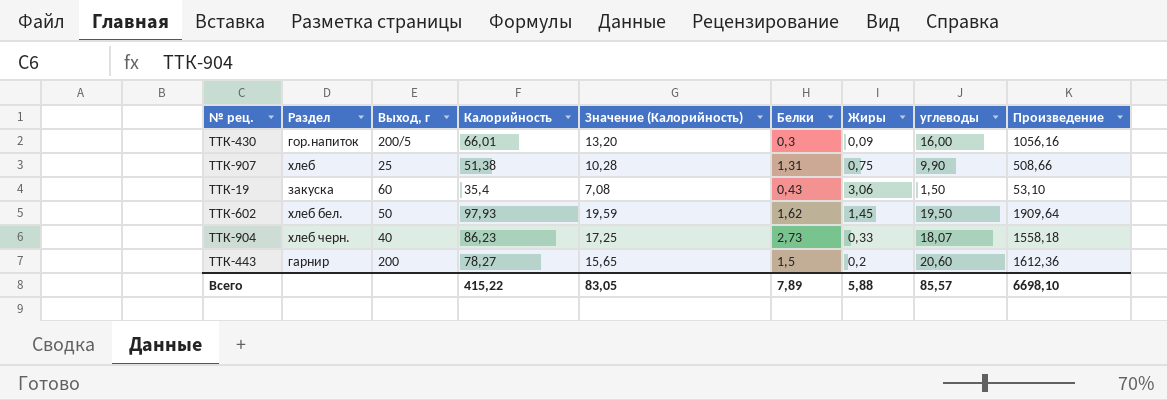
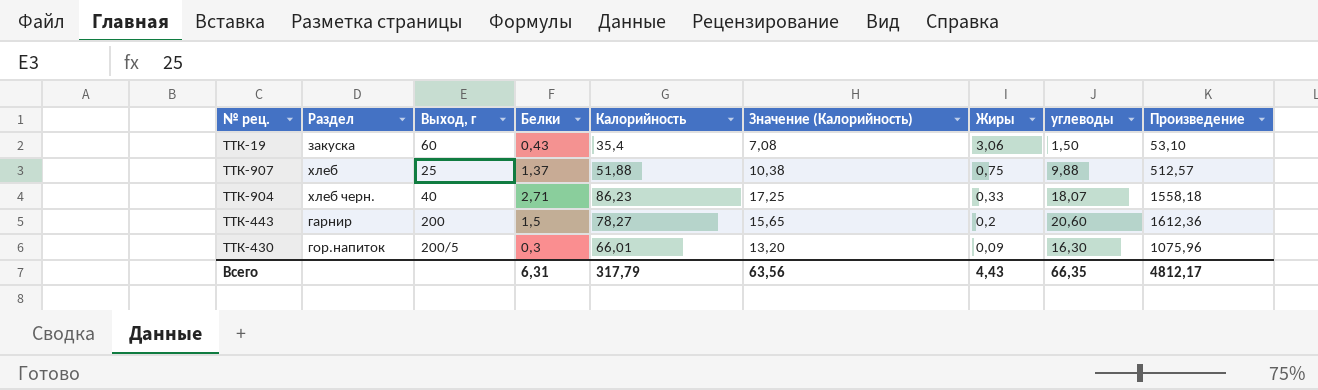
row order: none -> Жиры descending
column Белки | position: 6 -> 4
row ТТК-602: хлеб бел. | 50 | 97,93 | 19,59 | 1,62 | 1,45 | 19,50 | 1909,64 -> none
ТТК-907 | Белки: 1,31 -> 1,37
ТТК-907 | Калорийность: 51,38 -> 51,88
ТТК-907 | Значение (Калорийность): 10,28 -> 10,38
ТТК-907 | углеводы: 9,90 -> 9,88
ТТК-907 | Произведение: 508,66 -> 512,57
ТТК-904 | Белки: 2,73 -> 2,71
ТТК-430 | углеводы: 16,00 -> 16,30
ТТК-430 | Произведение: 1056,16 -> 1075,96
Всего | Белки: 7,89 -> 6,31
Всего | Калорийность: 415,22 -> 317,79
Всего | Значение (Калорийность): 83,05 -> 63,56
Всего | Жиры: 5,88 -> 4,43
Всего | углеводы: 85,57 -> 66,35
Всего | Произведение: 6698,10 -> 4812,17

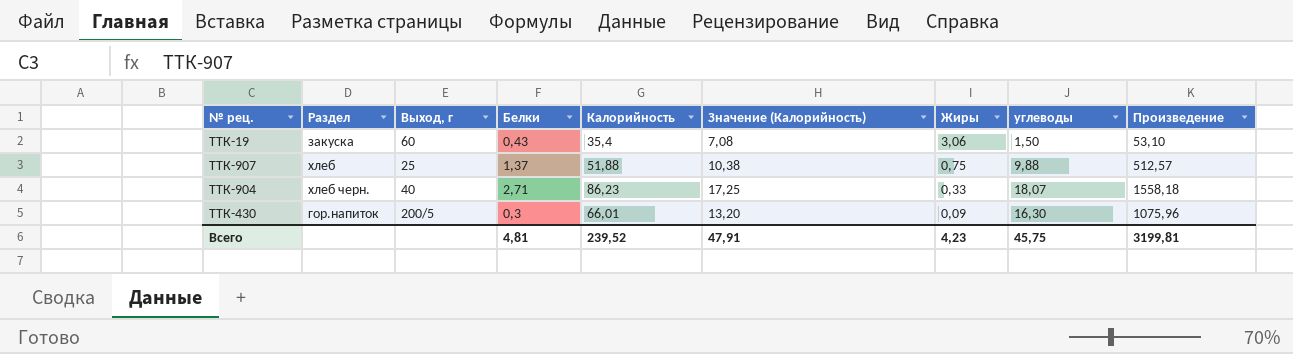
row ТТК-443: гарнир | 200 | 1,5 | 78,27 | 15,65 | 0,2 | 20,60 | 1612,36 -> none
Всего | Белки: 6,31 -> 4,81
Всего | Калорийность: 317,79 -> 239,52
Всего | Значение (Калорийность): 63,56 -> 47,91
Всего | Жиры: 4,43 -> 4,23
Всего | углеводы: 66,35 -> 45,75
Всего | Произведение: 4812,17 -> 3199,81

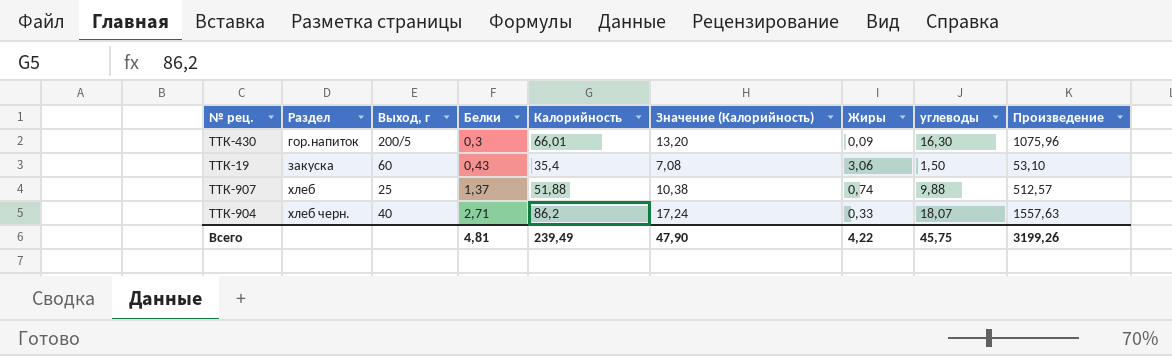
row order: Жиры descending -> Раздел ascending
ТТК-907 | Жиры: 0,75 -> 0,74
ТТК-904 | Калорийность: 86,23 -> 86,2
ТТК-904 | Значение (Калорийность): 17,25 -> 17,24
ТТК-904 | Произведение: 1558,18 -> 1557,63
Всего | Калорийность: 239,52 -> 239,49
Всего | Значение (Калорийность): 47,91 -> 47,90
Всего | Жиры: 4,23 -> 4,22
Всего | Произведение: 3199,81 -> 3199,26

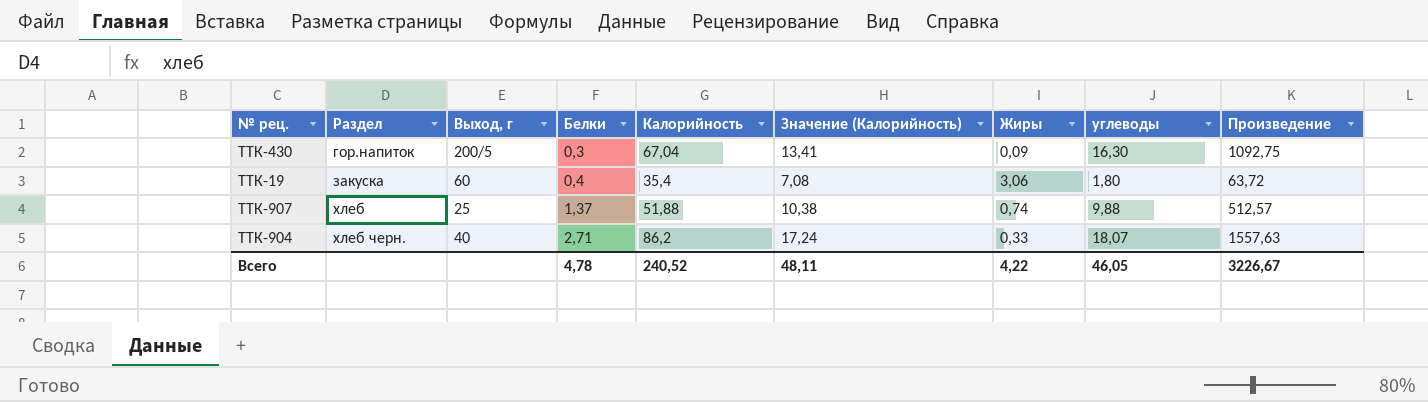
ТТК-430 | Калорийность: 66,01 -> 67,04
ТТК-430 | Значение (Калорийность): 13,20 -> 13,41
ТТК-430 | Произведение: 1075,96 -> 1092,75
ТТК-19 | Белки: 0,43 -> 0,4
ТТК-19 | углеводы: 1,50 -> 1,80
ТТК-19 | Произведение: 53,10 -> 63,72
Всего | Белки: 4,81 -> 4,78
Всего | Калорийность: 239,49 -> 240,52
Всего | Значение (Калорийность): 47,90 -> 48,11
Всего | углеводы: 45,75 -> 46,05
Всего | Произведение: 3199,26 -> 3226,67

